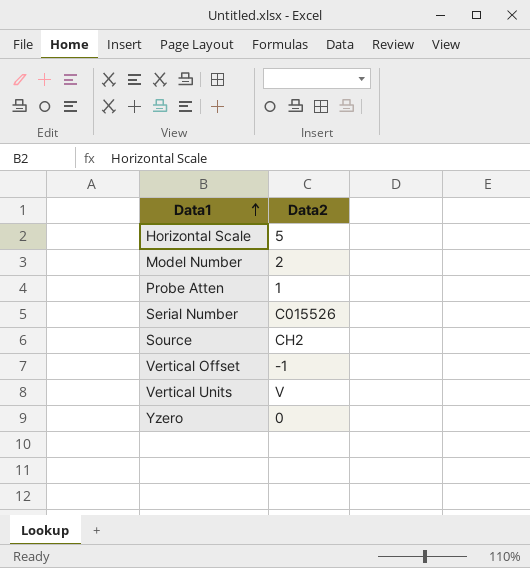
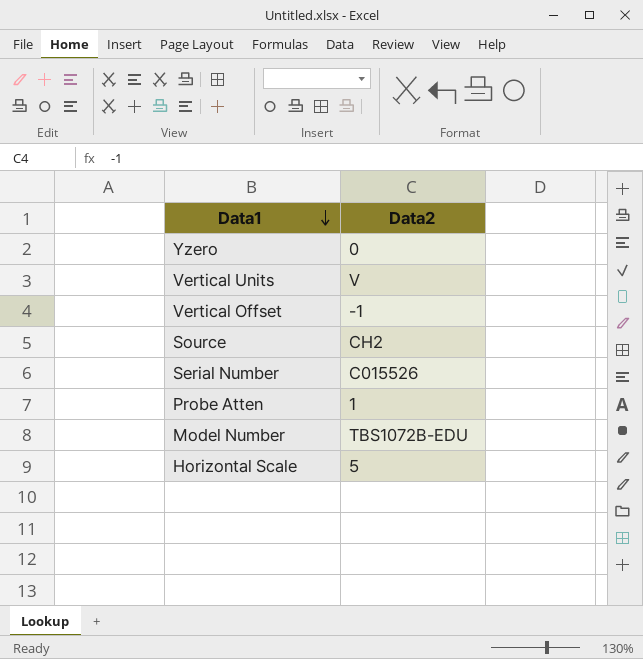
row order: Data1 ascending -> Data1 descending
Model Number | Data2: 2 -> TBS1072B-EDU

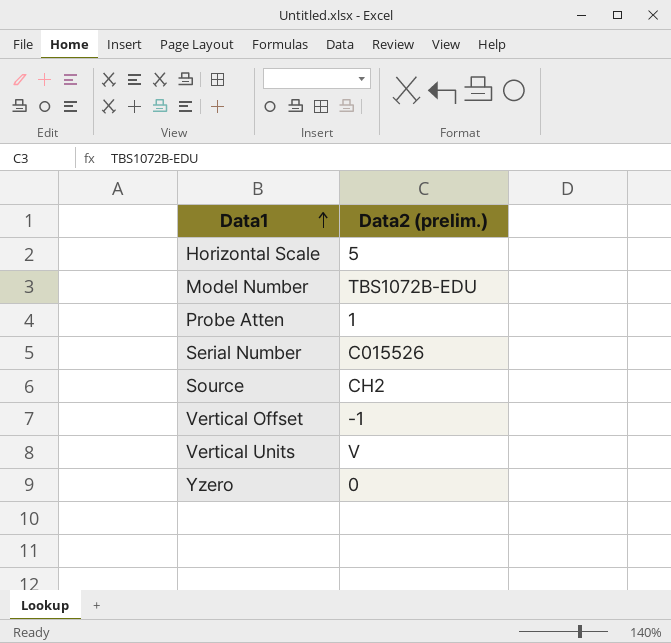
row order: Data1 descending -> Data1 ascending
column name: Data2 -> Data2 (prelim.)

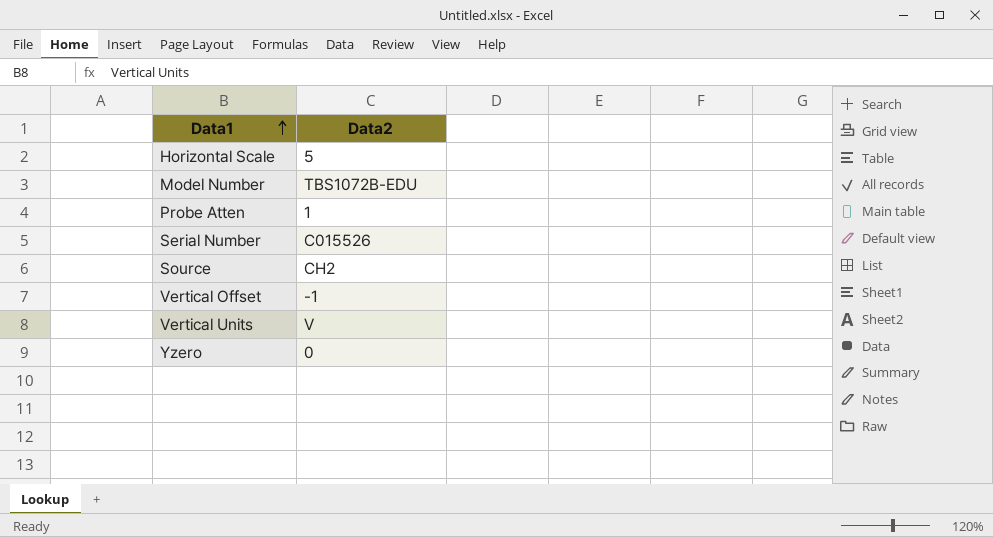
column name: Data2 (prelim.) -> Data2

